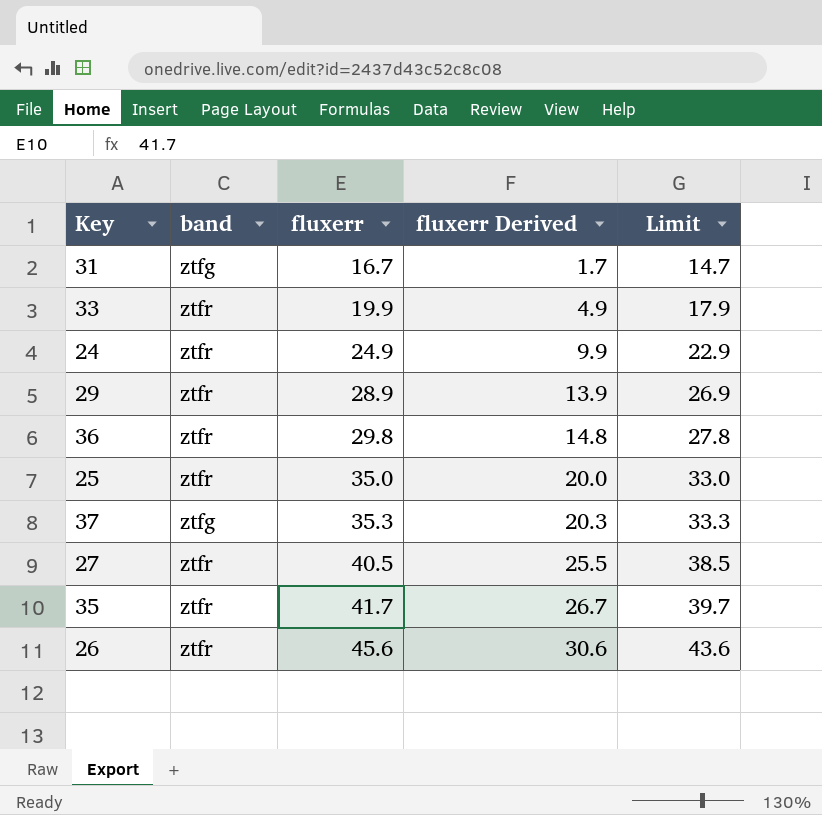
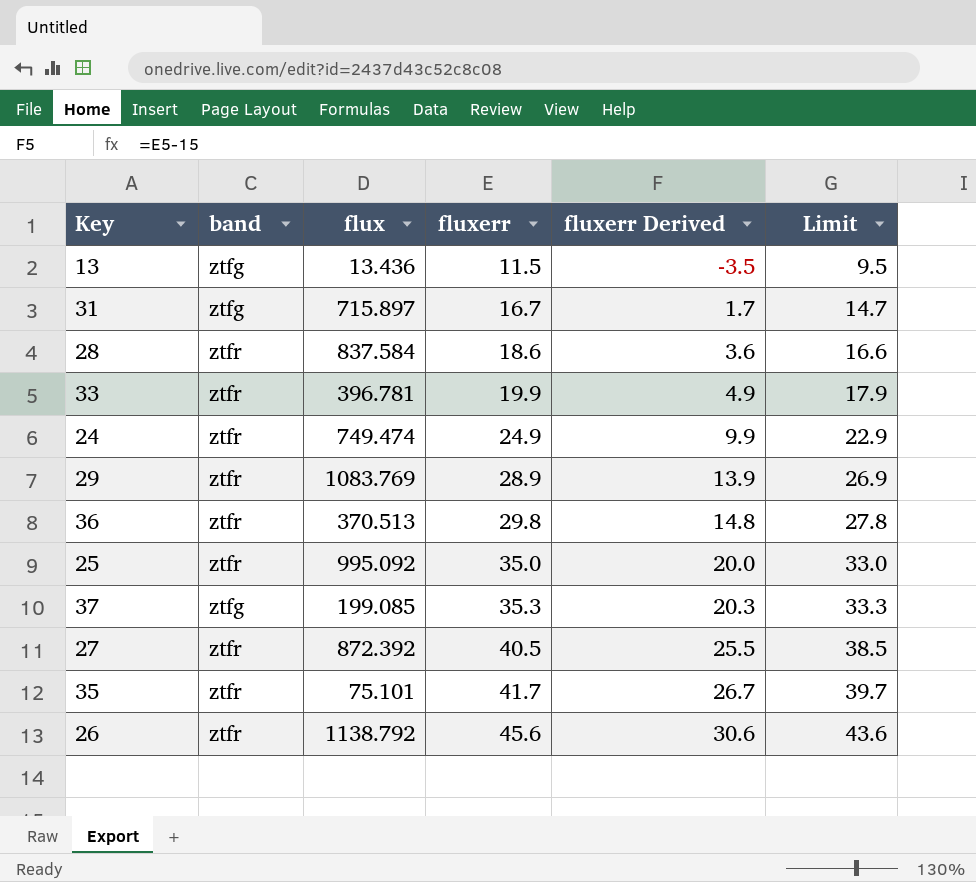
column flux | position: none -> 3
row 13: none -> ztfg | 13.436 | 11.5 | -3.5 | 9.5
row 28: none -> ztfr | 837.584 | 18.6 | 3.6 | 16.6

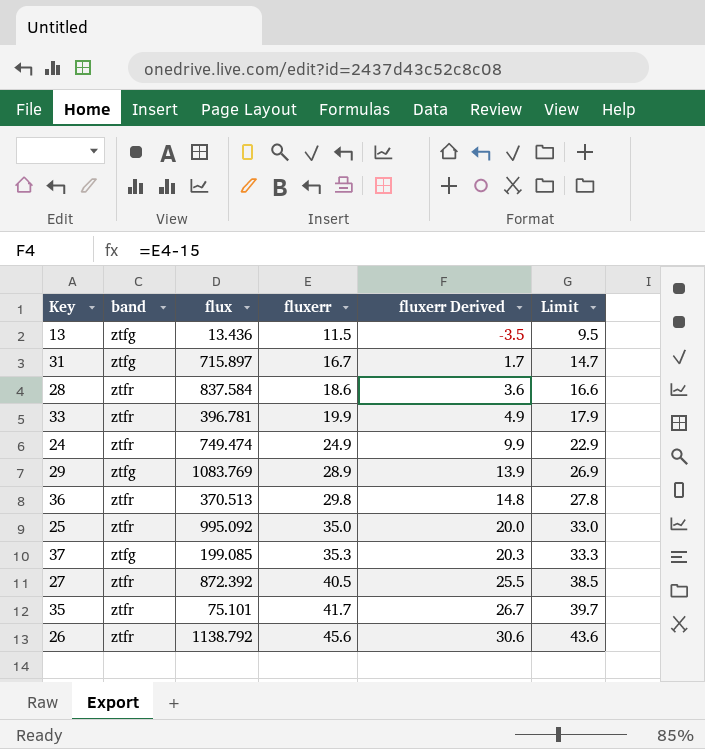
29 | band: ztfr -> ztfg

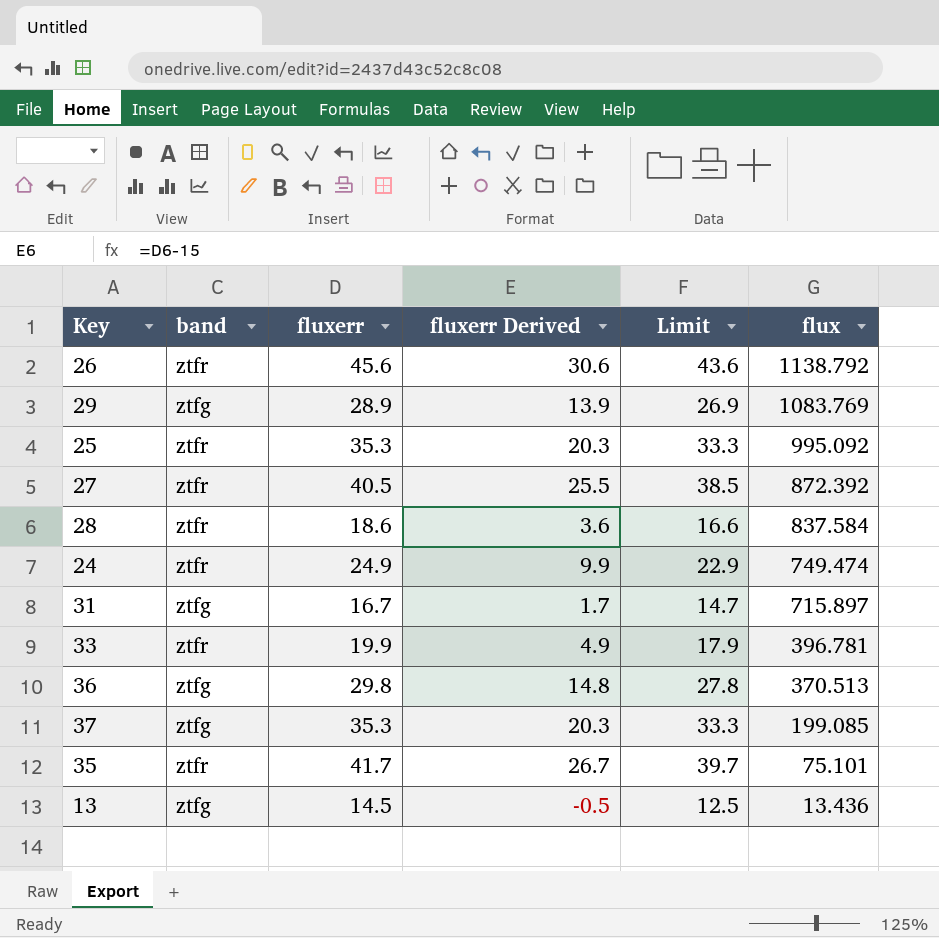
row order: fluxerr ascending -> flux descending
column flux | position: 3 -> 6
25 | fluxerr: 35.0 -> 35.3
25 | fluxerr Derived: 20.0 -> 20.3
25 | Limit: 33.0 -> 33.3
36 | band: ztfr -> ztfg
13 | fluxerr: 11.5 -> 14.5
13 | fluxerr Derived: -3.5 -> -0.5
13 | Limit: 9.5 -> 12.5

